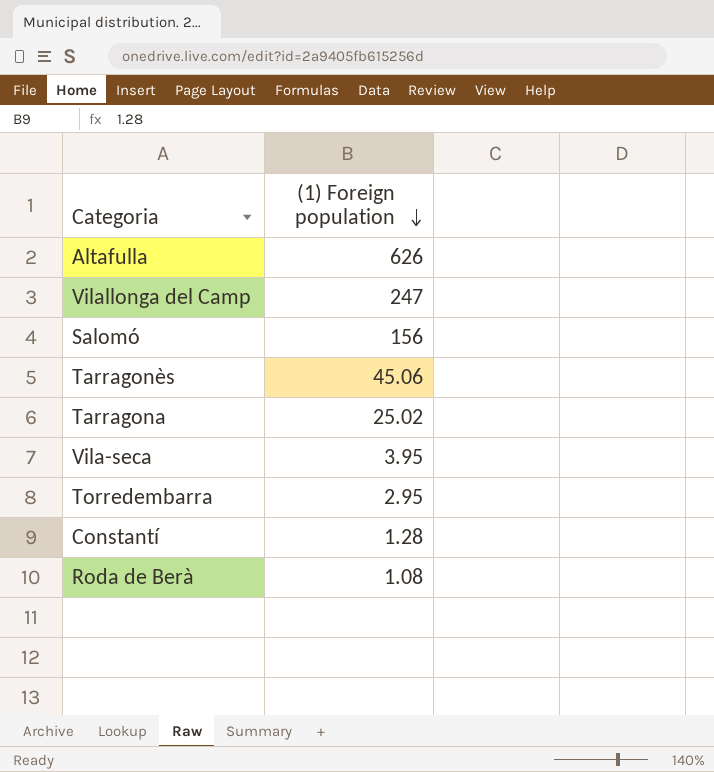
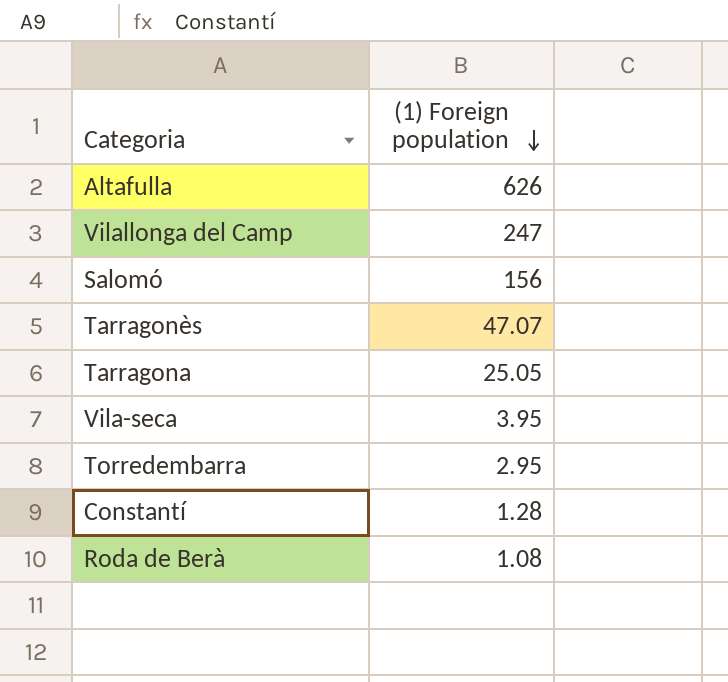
Tarragonès | (1) Foreign population: 45.06 -> 47.07
Tarragona | (1) Foreign population: 25.02 -> 25.05

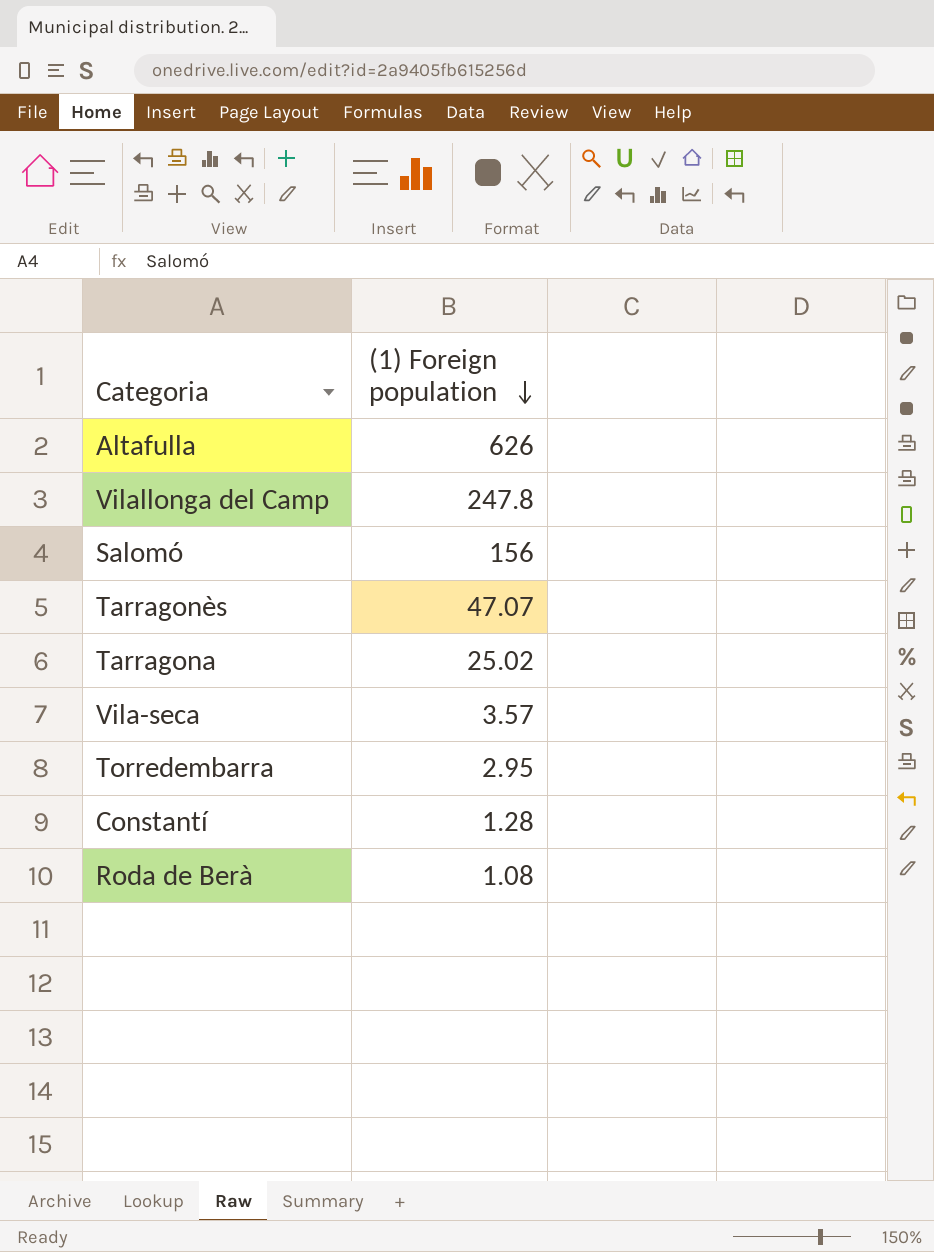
Vilallonga del Camp | (1) Foreign population: 247 -> 247.8
Tarragona | (1) Foreign population: 25.05 -> 25.02
Vila-seca | (1) Foreign population: 3.95 -> 3.57

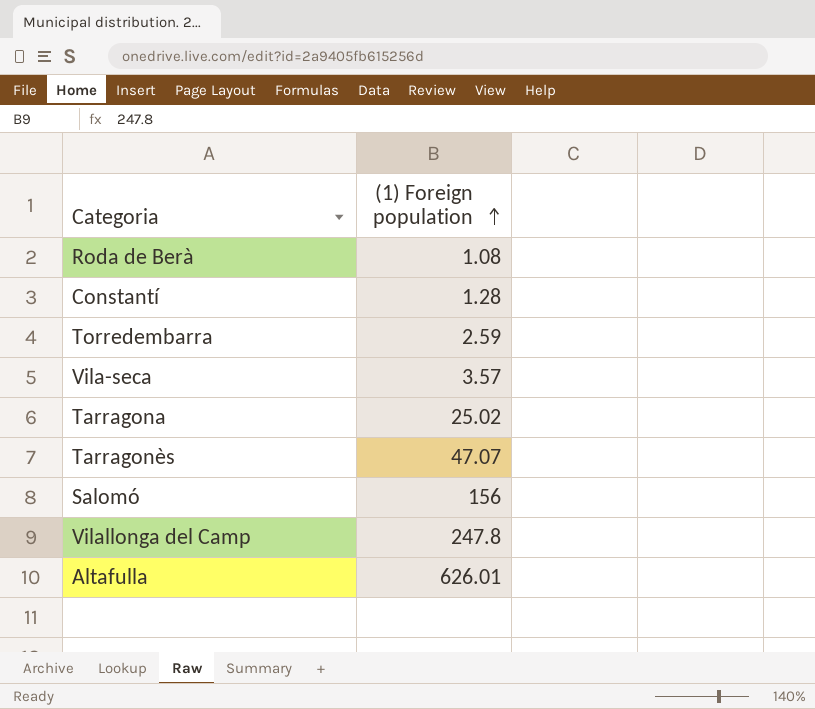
row order: (1) Foreign population descending -> (1) Foreign population ascending
Torredembarra | (1) Foreign population: 2.95 -> 2.59
Altafulla | (1) Foreign population: 626 -> 626.01

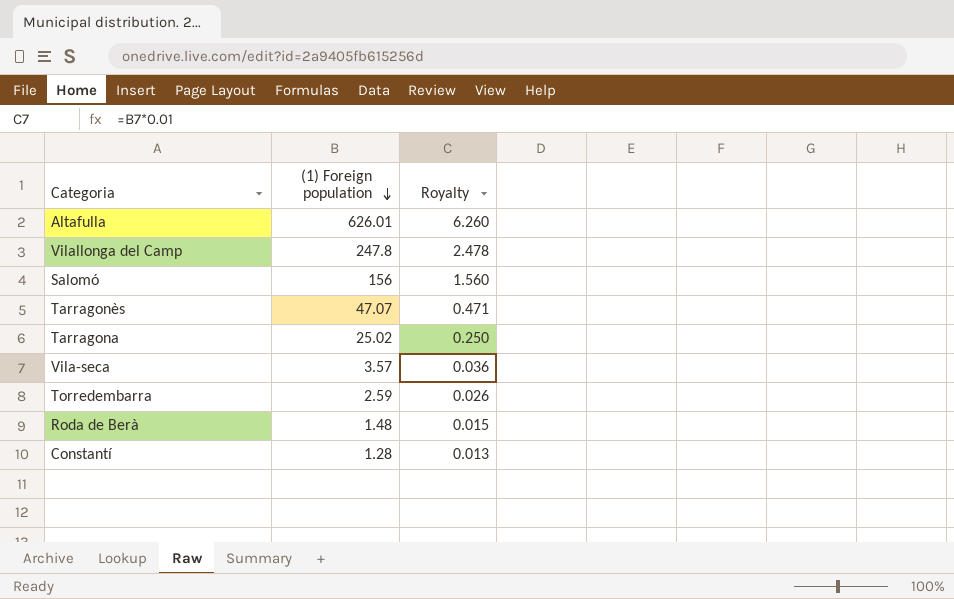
row order: (1) Foreign population ascending -> (1) Foreign population descending
column Royalty | formula: none -> [(1) Foreign population] * 0.01
Roda de Berà | (1) Foreign population: 1.08 -> 1.48

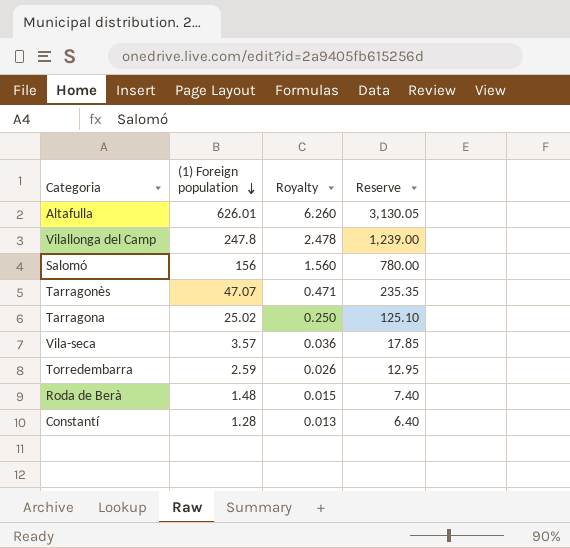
column Reserve | formula: none -> [(1) Foreign population] * 5

